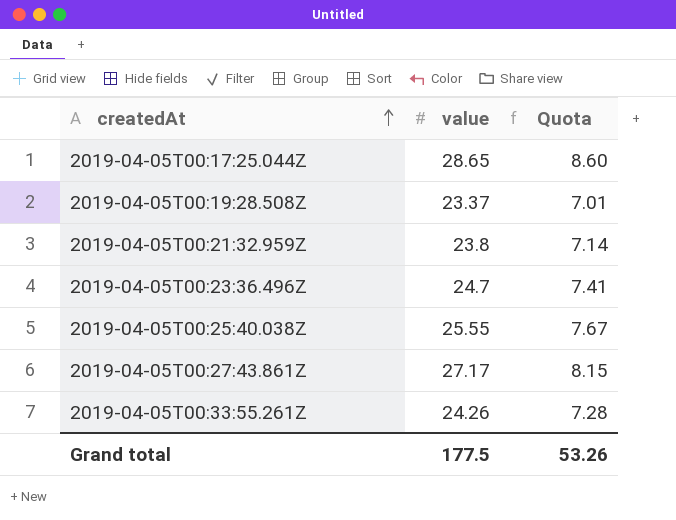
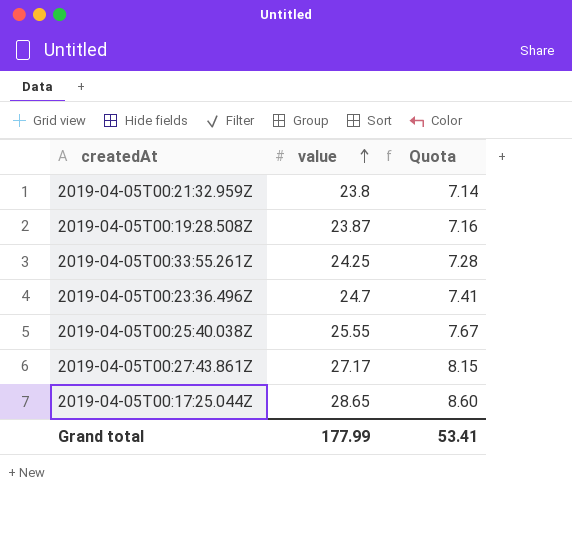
row order: createdAt ascending -> value ascending
2019-04-05T00:19:28.508Z | value: 23.37 -> 23.87
2019-04-05T00:19:28.508Z | Quota: 7.01 -> 7.16
2019-04-05T00:33:55.261Z | value: 24.26 -> 24.25
Grand total | value: 177.5 -> 177.99
Grand total | Quota: 53.26 -> 53.41

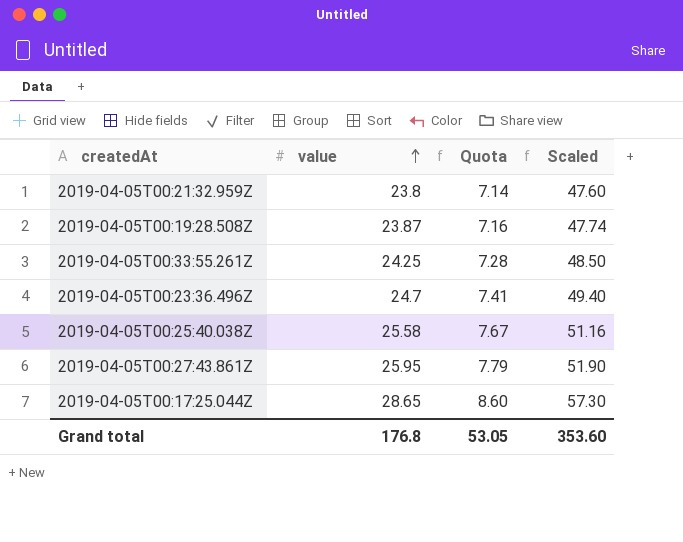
column Scaled | formula: none -> [value] * 2
2019-04-05T00:25:40.038Z | value: 25.55 -> 25.58
2019-04-05T00:27:43.861Z | value: 27.17 -> 25.95
2019-04-05T00:27:43.861Z | Quota: 8.15 -> 7.79
Grand total | value: 177.99 -> 176.8
Grand total | Quota: 53.41 -> 53.05

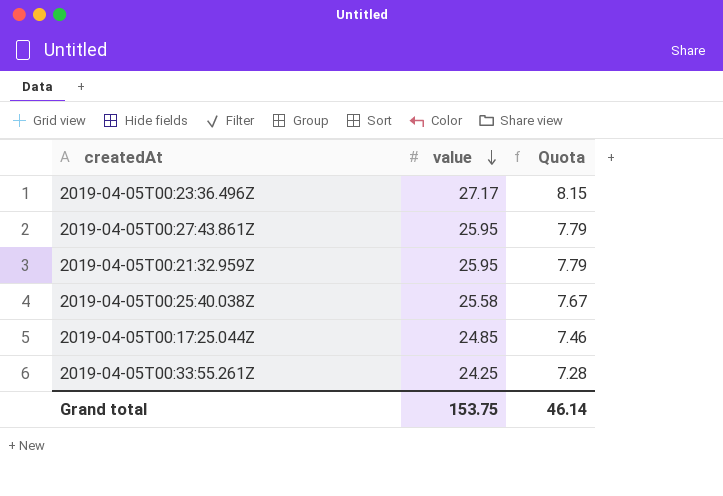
row order: value ascending -> value descending
column Scaled | formula: [value] * 2 -> none
row 2019-04-05T00:19:28.508Z: 23.87 | 7.16 | 47.74 -> none
2019-04-05T00:23:36.496Z | value: 24.7 -> 27.17
2019-04-05T00:23:36.496Z | Quota: 7.41 -> 8.15
2019-04-05T00:21:32.959Z | value: 23.8 -> 25.95
2019-04-05T00:21:32.959Z | Quota: 7.14 -> 7.79
2019-04-05T00:17:25.044Z | value: 28.65 -> 24.85
2019-04-05T00:17:25.044Z | Quota: 8.60 -> 7.46
Grand total | value: 176.8 -> 153.75
Grand total | Quota: 53.05 -> 46.14

